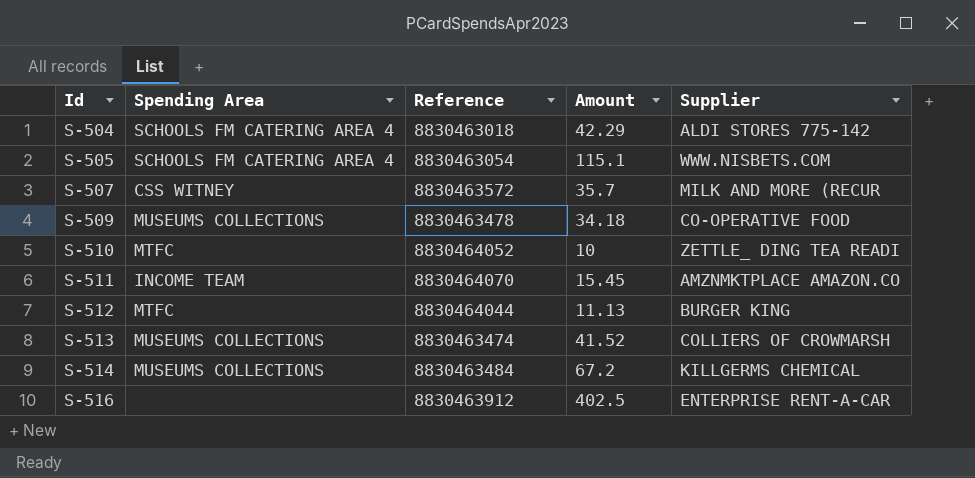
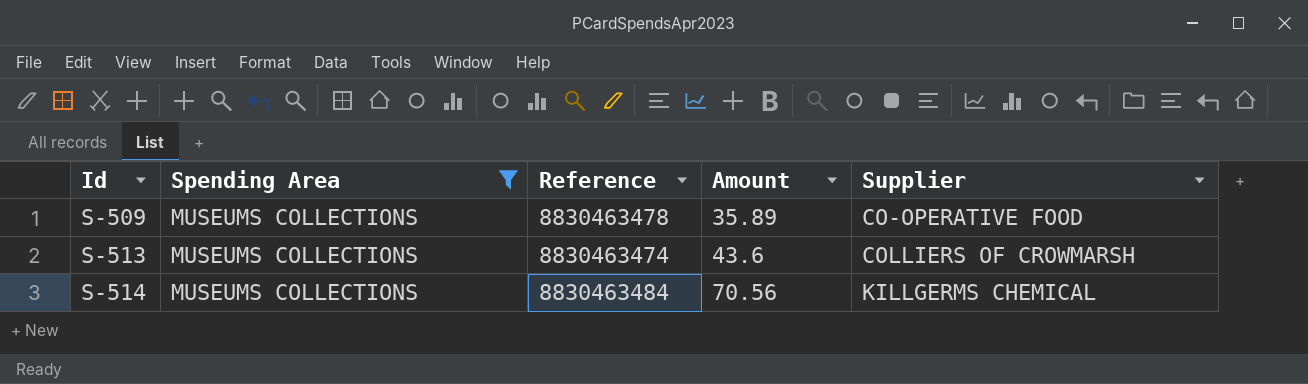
filter: none -> Spending Area = MUSEUMS COLLECTIONS
S-509 | Amount: 34.18 -> 35.89
S-513 | Amount: 41.52 -> 43.6
S-514 | Amount: 67.2 -> 70.56

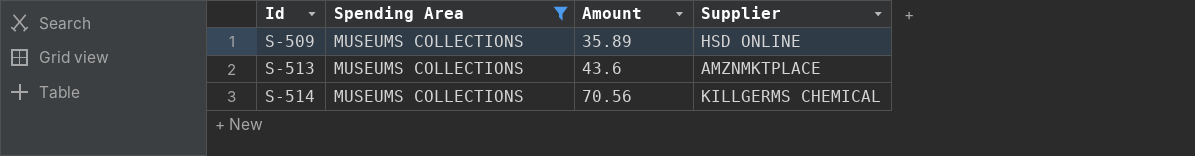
column Reference | position: 3 -> none
S-509 | Supplier: CO-OPERATIVE FOOD -> HSD ONLINE
S-513 | Supplier: COLLIERS OF CROWMARSH -> AMZNMKTPLACE

